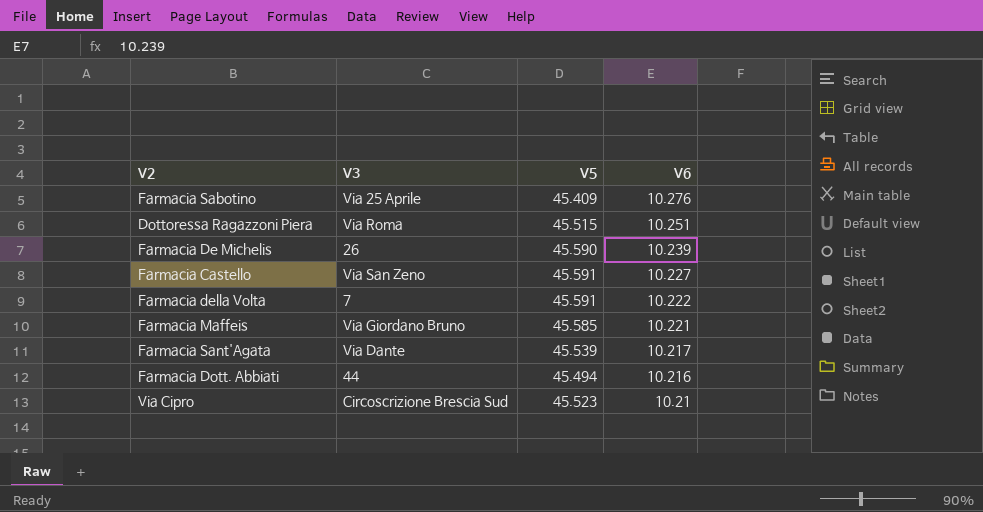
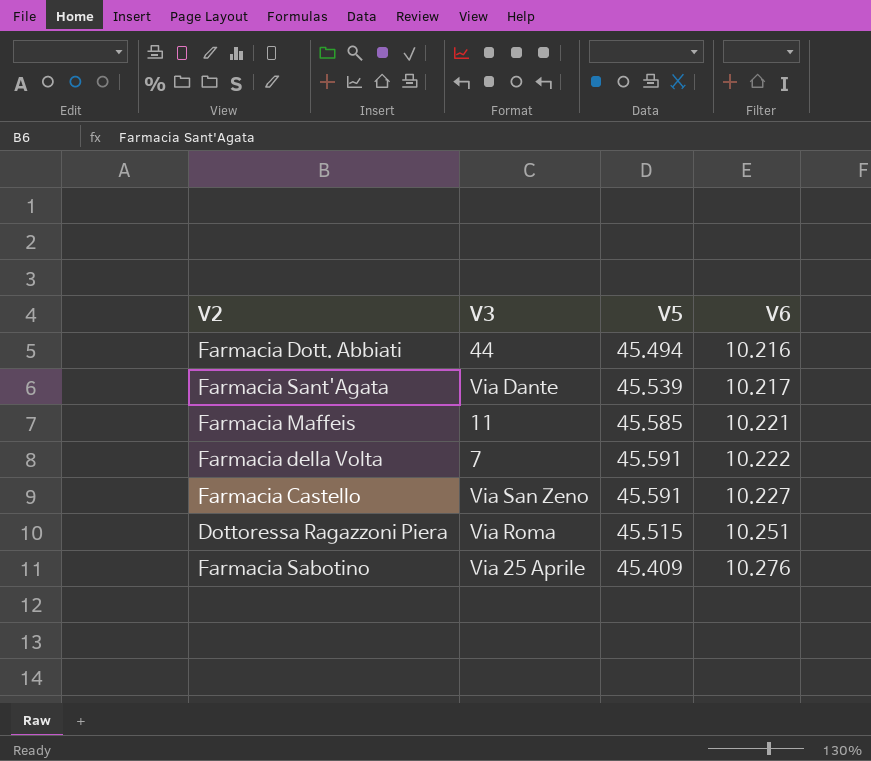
row order: V6 descending -> V6 ascending
row Farmacia De Michelis: 26 | 45.590 | 10.239 -> none
row Via Cipro: Circoscrizione Brescia Sud | 45.523 | 10.21 -> none
Farmacia Maffeis | V3: Via Giordano Bruno -> 11

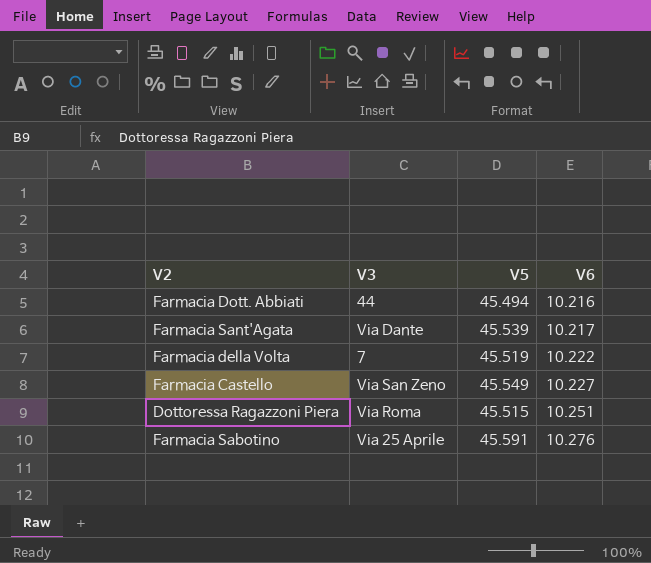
row Farmacia Maffeis: 11 | 45.585 | 10.221 -> none
Farmacia della Volta | V5: 45.591 -> 45.519
Farmacia Castello | V5: 45.591 -> 45.549
Farmacia Sabotino | V5: 45.409 -> 45.591

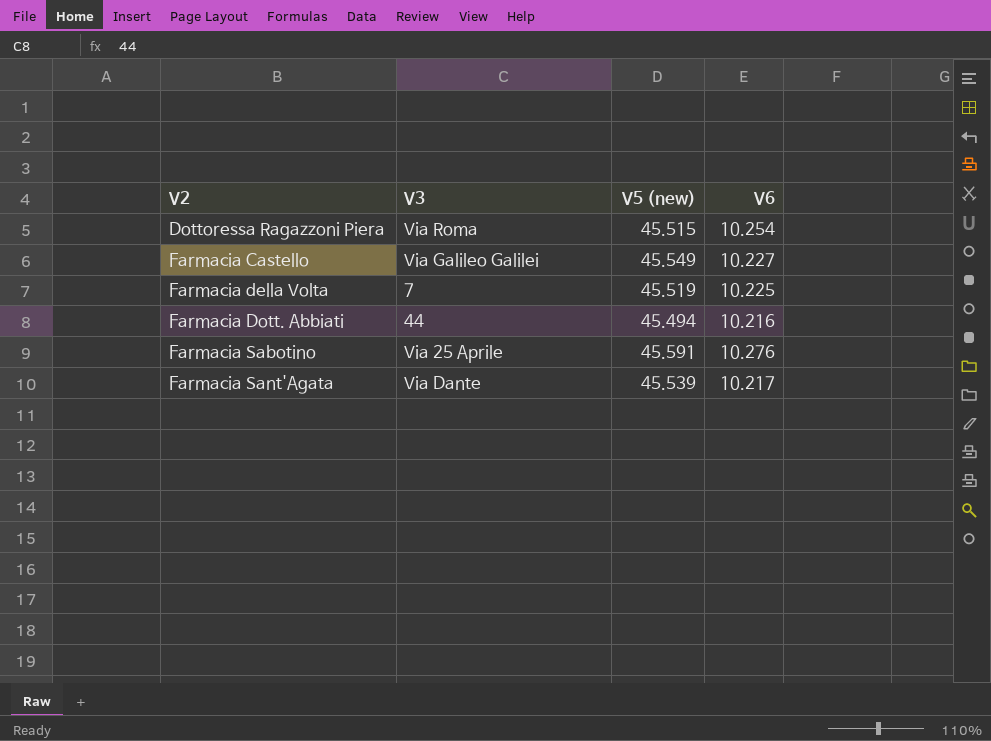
row order: V6 ascending -> V2 ascending
column name: V5 -> V5 (new)
Dottoressa Ragazzoni Piera | V6: 10.251 -> 10.254
Farmacia Castello | V3: Via San Zeno -> Via Galileo Galilei
Farmacia della Volta | V6: 10.222 -> 10.225

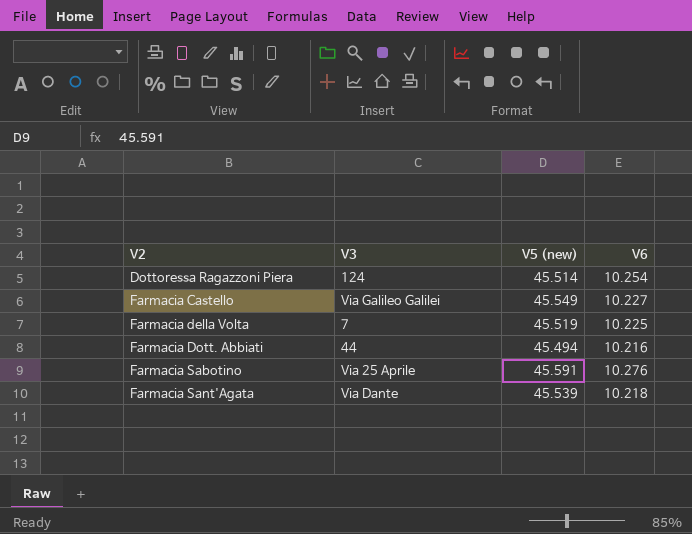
Dottoressa Ragazzoni Piera | V3: Via Roma -> 124
Dottoressa Ragazzoni Piera | V5 (new): 45.515 -> 45.514
Farmacia Sant'Agata | V6: 10.217 -> 10.218

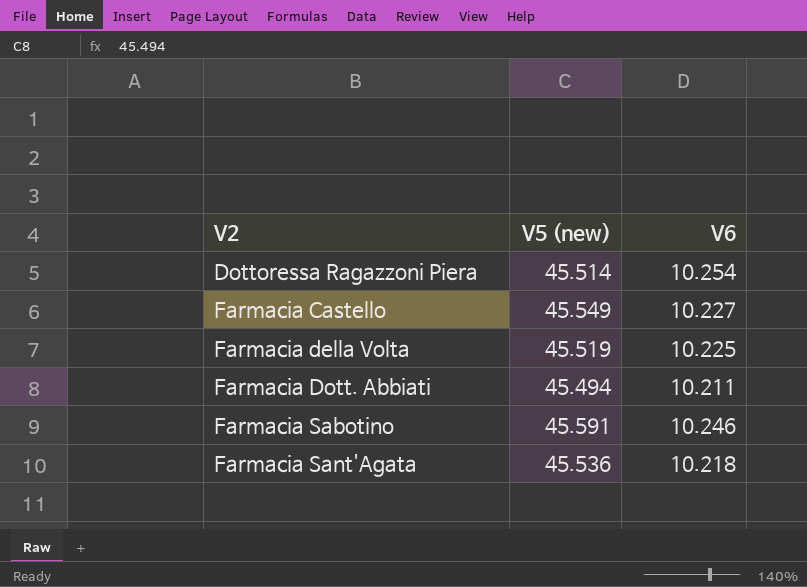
column V3 | position: 2 -> none
Farmacia Dott. Abbiati | V6: 10.216 -> 10.211
Farmacia Sabotino | V6: 10.276 -> 10.246
Farmacia Sant'Agata | V5 (new): 45.539 -> 45.536

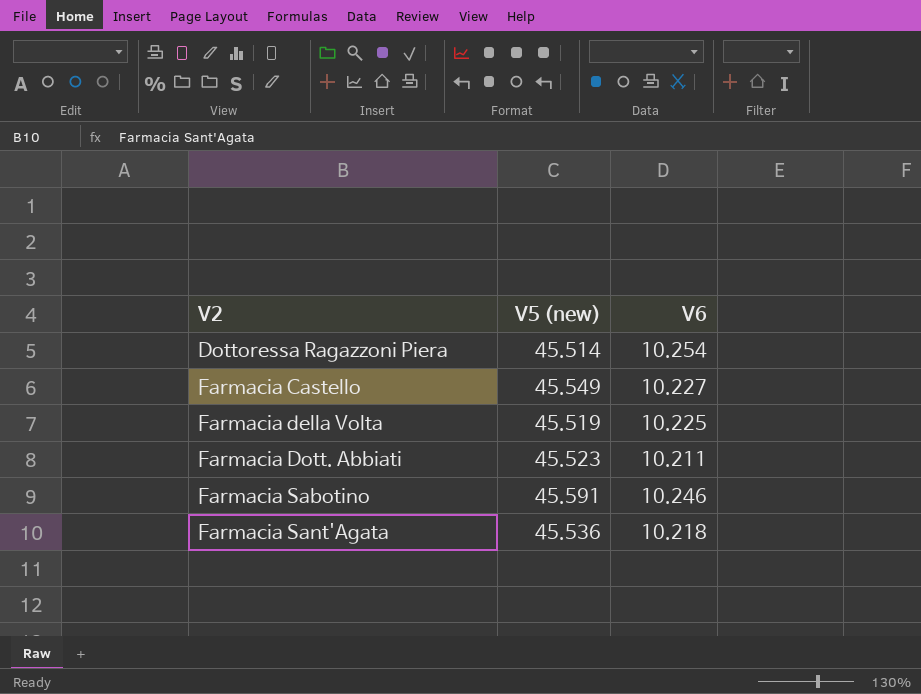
Farmacia Dott. Abbiati | V5 (new): 45.494 -> 45.523

